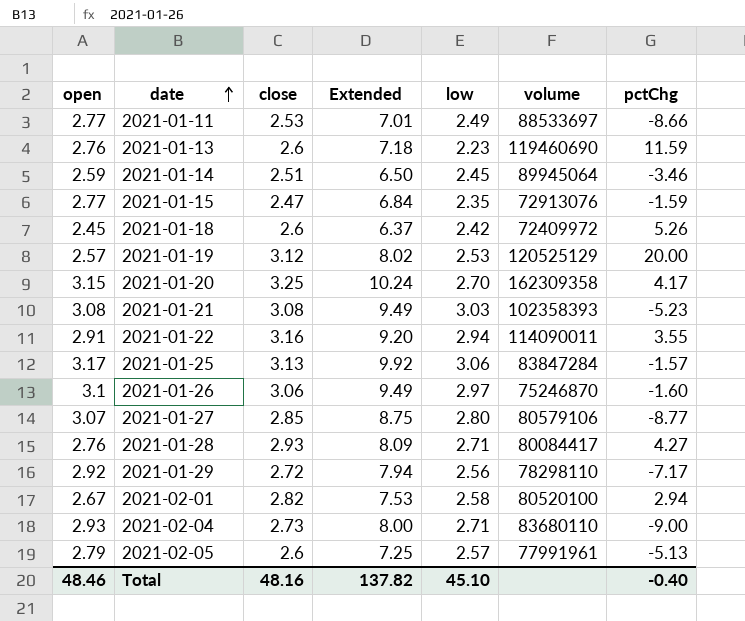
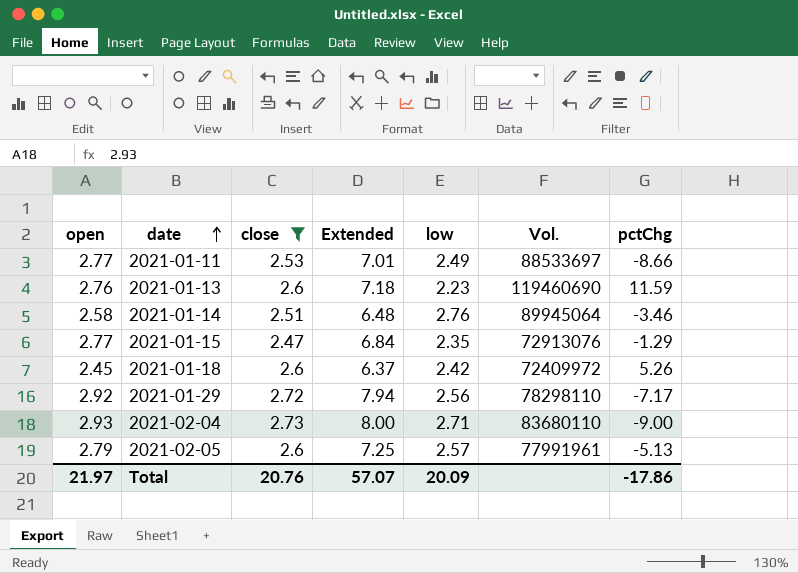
filter: none -> close <= 2.73
column name: volume -> Vol.
2021-01-14 | open: 2.59 -> 2.58
2021-01-14 | Extended: 6.50 -> 6.48
2021-01-14 | low: 2.45 -> 2.76
2021-01-15 | pctChg: -1.59 -> -1.29
Total | open: 48.46 -> 21.97
Total | close: 48.16 -> 20.76
Total | Extended: 137.82 -> 57.07
Total | low: 45.10 -> 20.09
Total | pctChg: -0.40 -> -17.86

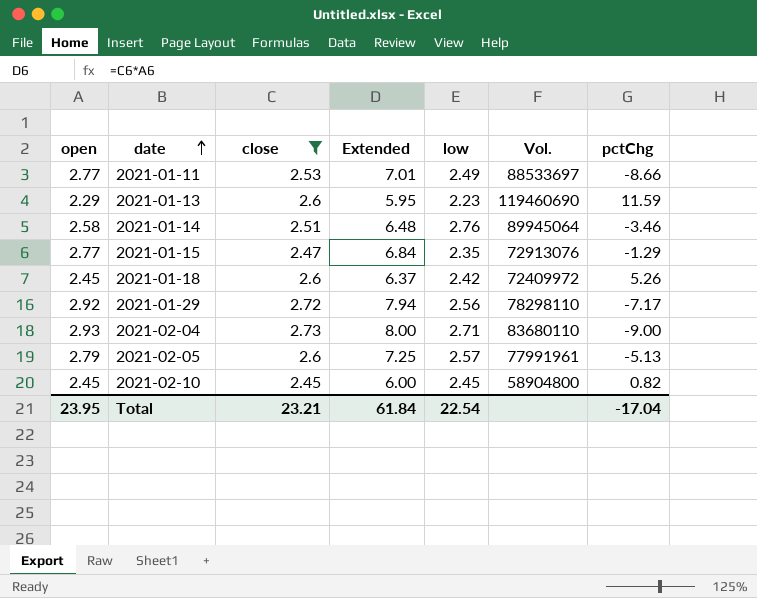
2021-01-13 | open: 2.76 -> 2.29
2021-01-13 | Extended: 7.18 -> 5.95
row 2021-02-10: none -> 2.45 | 2.45 | 6.00 | 2.45 | 58904800 | 0.82
Total | open: 21.97 -> 23.95
Total | close: 20.76 -> 23.21
Total | Extended: 57.07 -> 61.84
Total | low: 20.09 -> 22.54
Total | pctChg: -17.86 -> -17.04

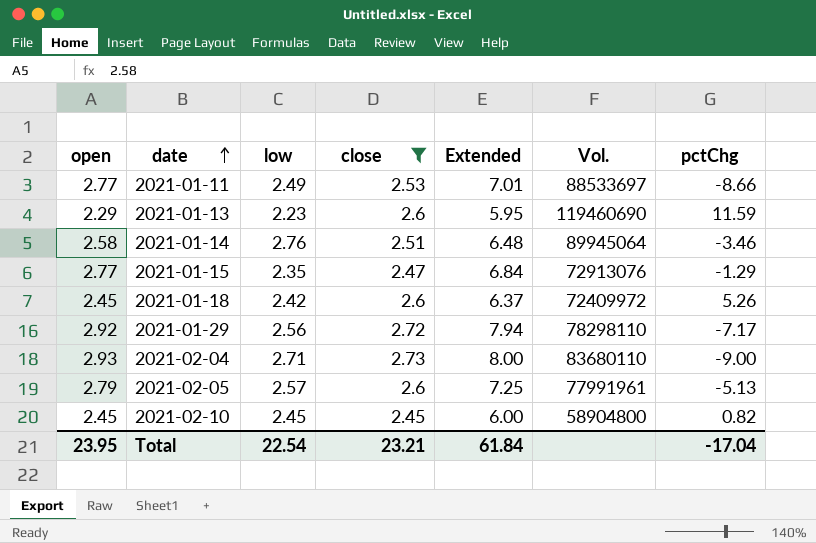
column low | position: 5 -> 3

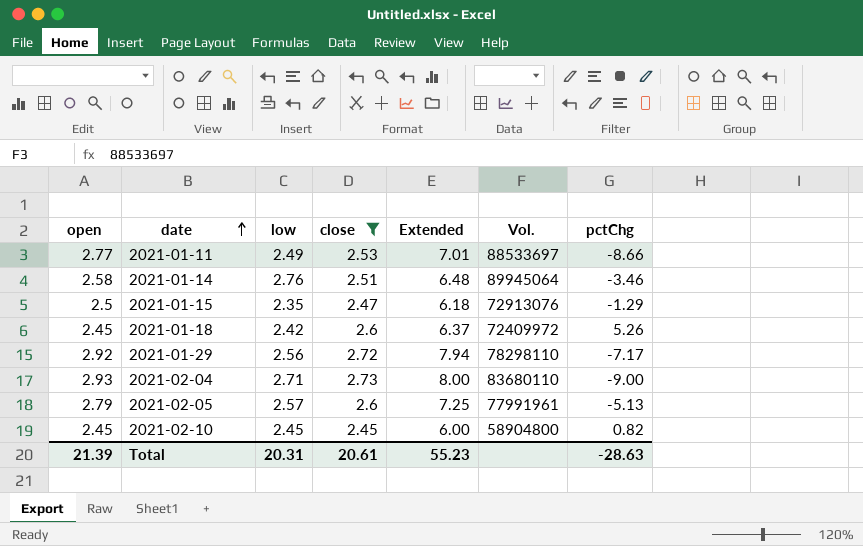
row 2021-01-13: 2.29 | 2.23 | 2.6 | 5.95 | 119460690 | 11.59 -> none
2021-01-15 | open: 2.77 -> 2.5
2021-01-15 | Extended: 6.84 -> 6.18
Total | open: 23.95 -> 21.39
Total | low: 22.54 -> 20.31
Total | close: 23.21 -> 20.61
Total | Extended: 61.84 -> 55.23
Total | pctChg: -17.04 -> -28.63

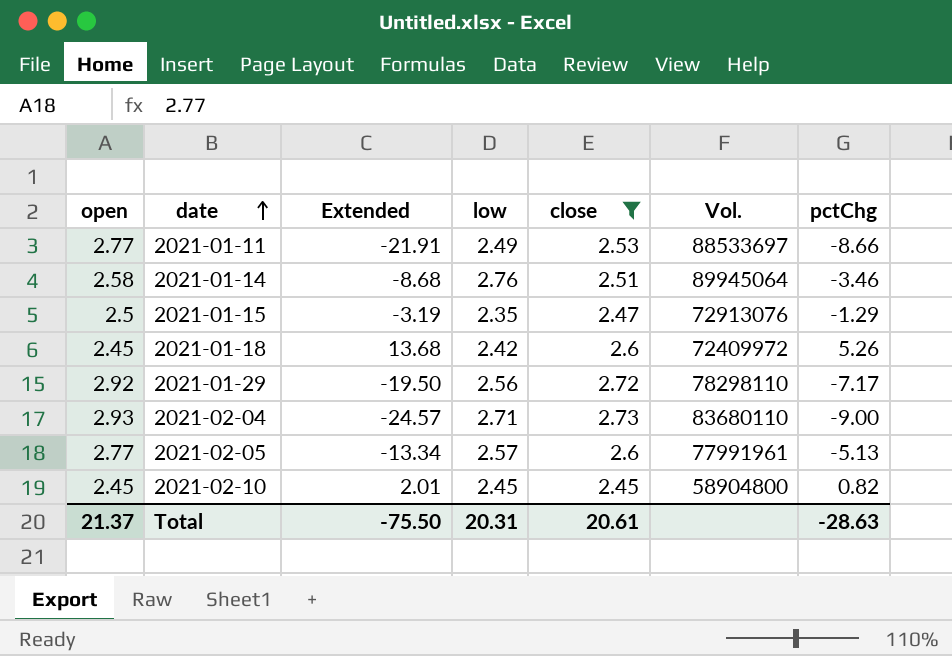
column Extended | formula: [open] * [close] -> [close] * [pctChg]
column Extended | position: 5 -> 3
2021-02-05 | open: 2.79 -> 2.77
Total | open: 21.39 -> 21.37
Total | Extended: 55.23 -> -75.50

